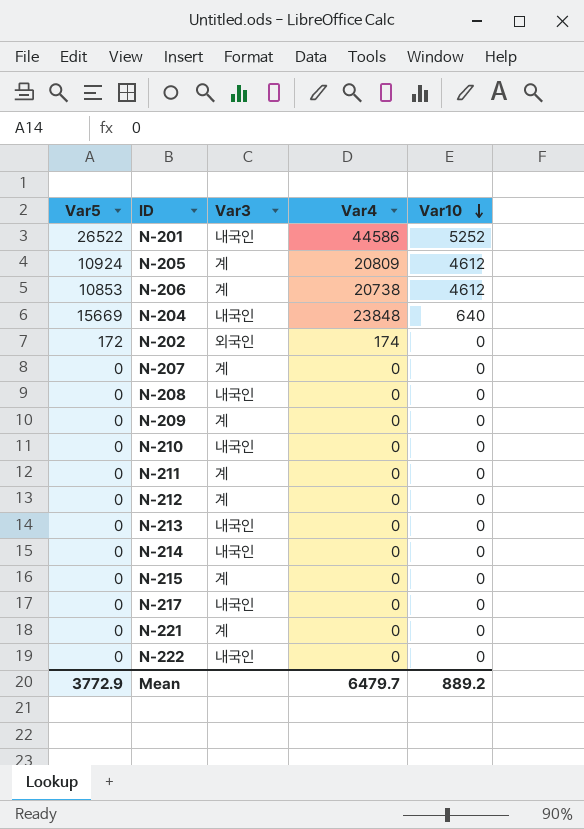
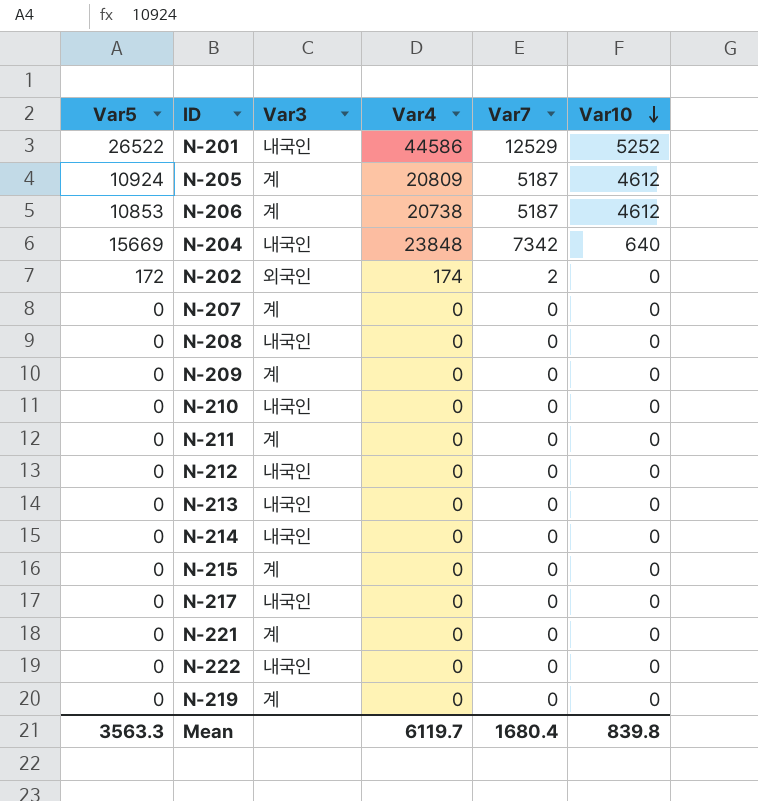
column Var7 | position: none -> 5
N-212 | Var3: 계 -> 내국인
row N-219: none -> 0 | 계 | 0 | 0 | 0
Mean | Var5: 3772.9 -> 3563.3
Mean | Var4: 6479.7 -> 6119.7
Mean | Var10: 889.2 -> 839.8

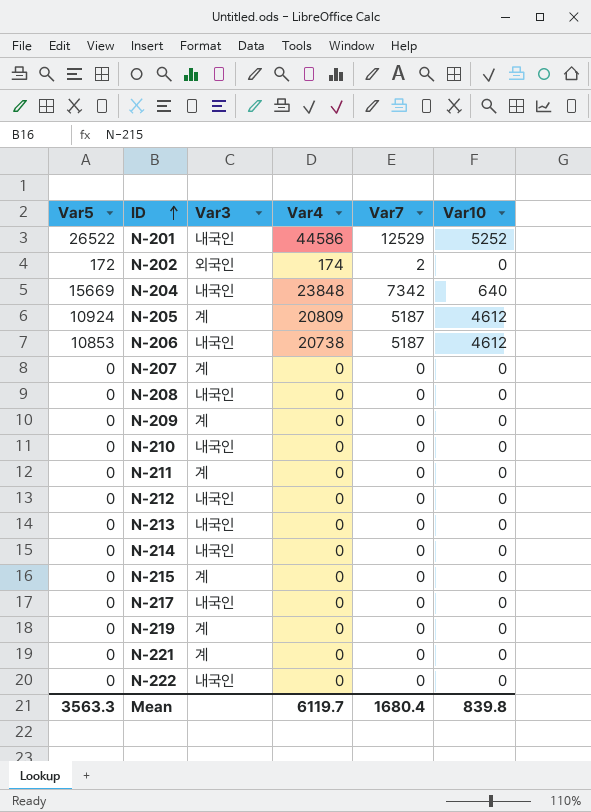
row order: Var10 descending -> ID ascending
N-206 | Var3: 계 -> 내국인

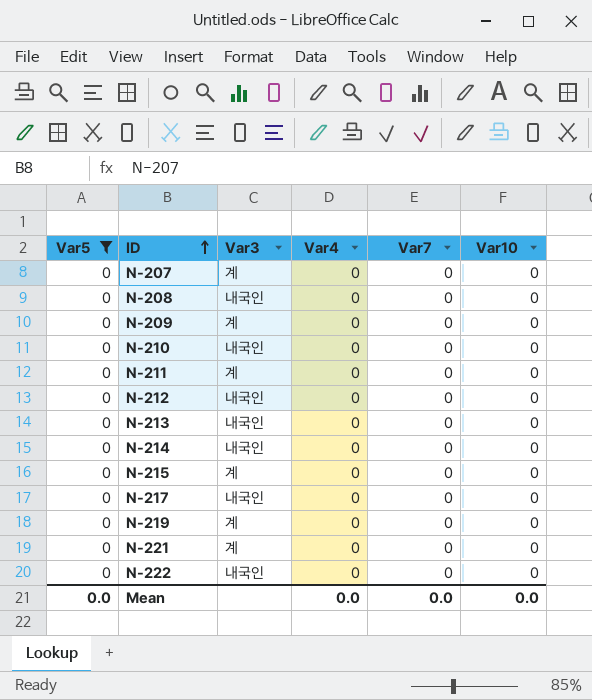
filter: none -> Var5 = 0
Mean | Var5: 3563.3 -> 0.0
Mean | Var4: 6119.7 -> 0.0
Mean | Var7: 1680.4 -> 0.0
Mean | Var10: 839.8 -> 0.0

